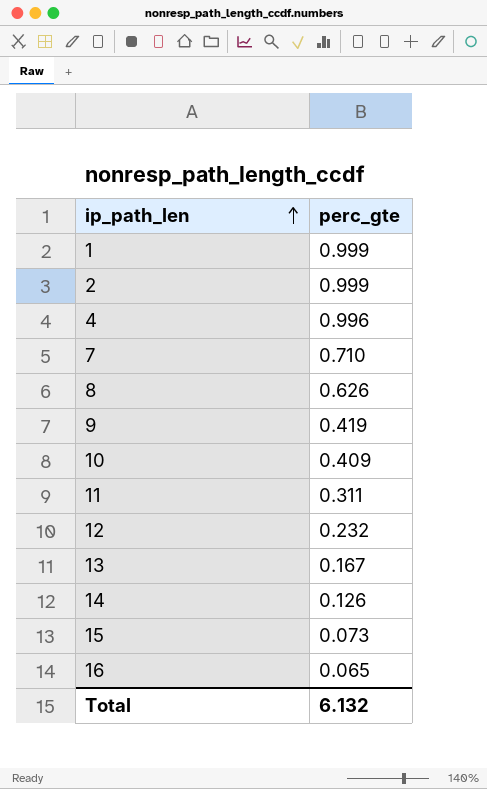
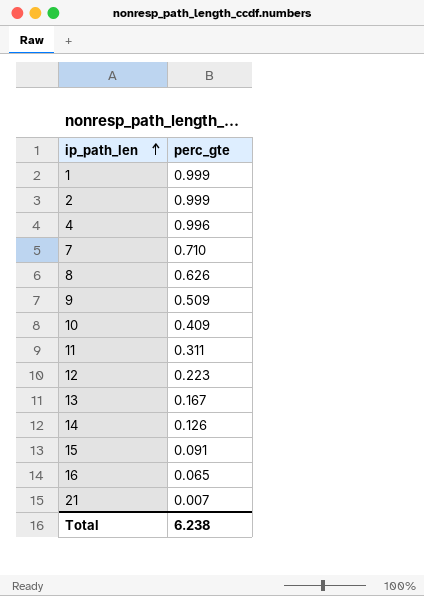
9 | perc_gte: 0.419 -> 0.509
12 | perc_gte: 0.232 -> 0.223
15 | perc_gte: 0.073 -> 0.091
row 21: none -> 0.007
Total | perc_gte: 6.132 -> 6.238

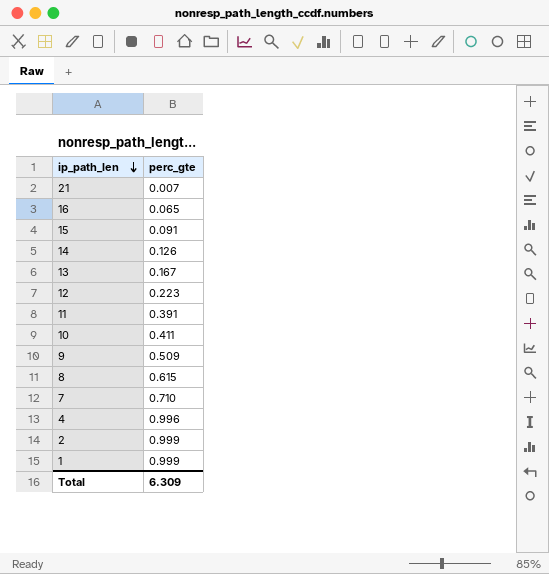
row order: ip_path_len ascending -> ip_path_len descending
11 | perc_gte: 0.311 -> 0.391
10 | perc_gte: 0.409 -> 0.411
8 | perc_gte: 0.626 -> 0.615
Total | perc_gte: 6.238 -> 6.309

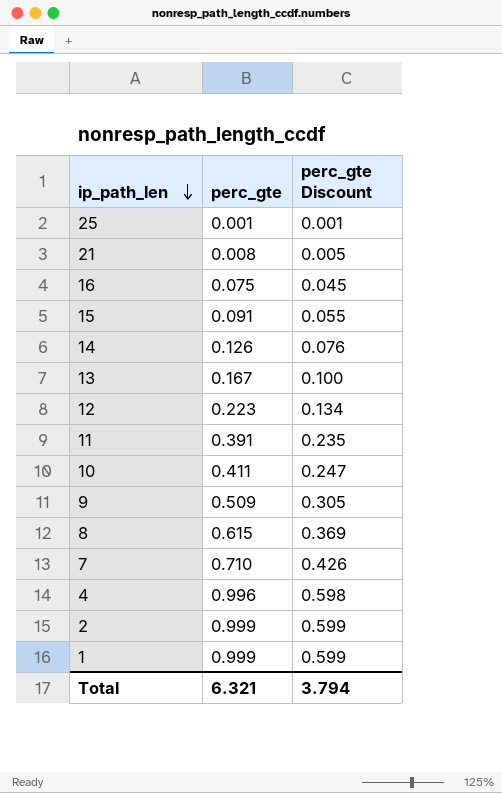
column perc_gte Discount | formula: none -> [perc_gte] * 0.6
row 25: none -> 0.001 | 0.001
21 | perc_gte: 0.007 -> 0.008
16 | perc_gte: 0.065 -> 0.075
Total | perc_gte: 6.309 -> 6.321

